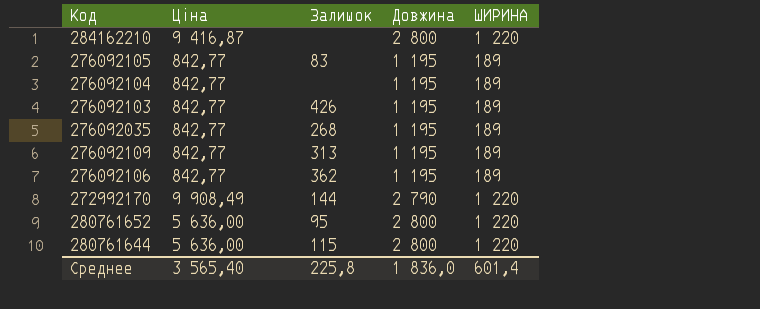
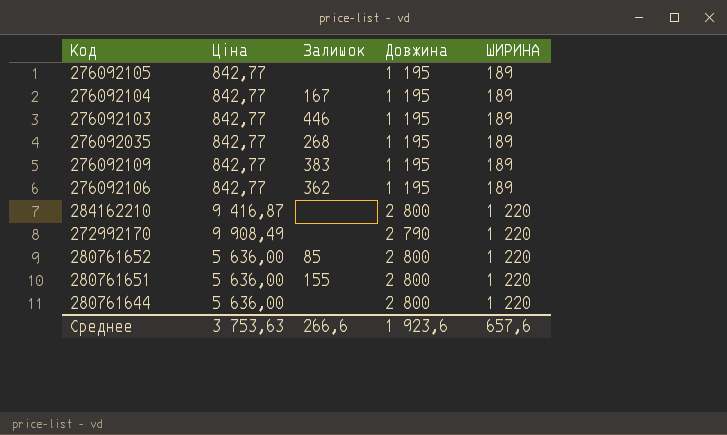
row order: none -> ШИРИНА ascending
276092105 | Залишок: 83 -> none
276092104 | Залишок: none -> 167
276092103 | Залишок: 426 -> 446
276092109 | Залишок: 313 -> 383
272992170 | Залишок: 144 -> none
280761652 | Залишок: 95 -> 85
row 280761651: none -> 5 636,00 | 155 | 2 800 | 1 220
280761644 | Залишок: 115 -> none
Среднее | Ціна: 3 565,40 -> 3 753,63
Среднее | Залишок: 225,8 -> 266,6
Среднее | Довжина: 1 836,0 -> 1 923,6
Среднее | ШИРИНА: 601,4 -> 657,6

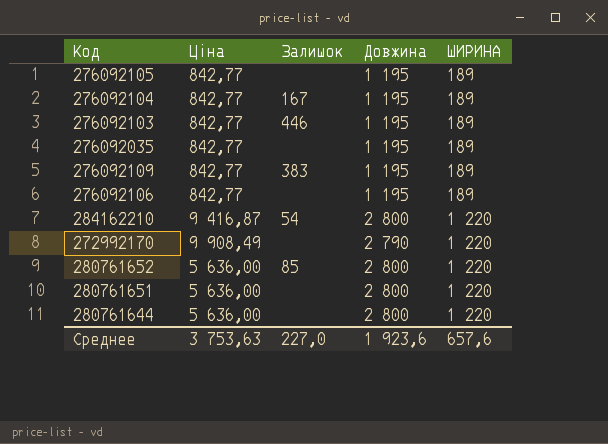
276092035 | Залишок: 268 -> none
276092106 | Залишок: 362 -> none
284162210 | Залишок: none -> 54
280761651 | Залишок: 155 -> none
Среднее | Залишок: 266,6 -> 227,0

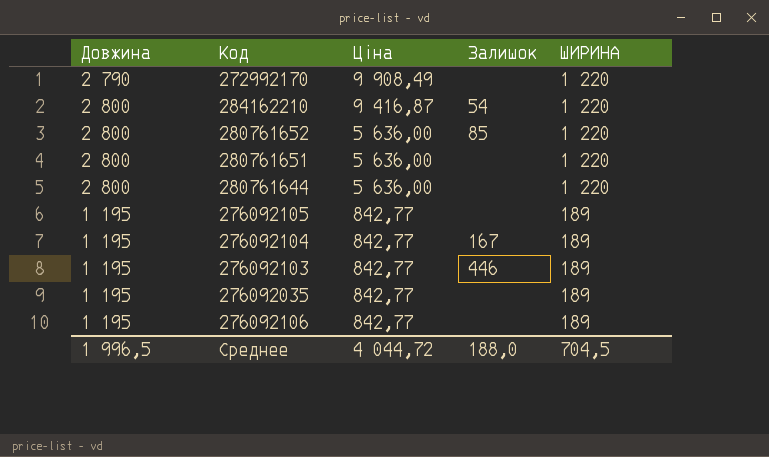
row order: ШИРИНА ascending -> Ціна descending
column Довжина | position: 4 -> 1
row 276092109: 842,77 | 383 | 1 195 | 189 -> none
Среднее | Довжина: 1 923,6 -> 1 996,5
Среднее | Ціна: 3 753,63 -> 4 044,72
Среднее | Залишок: 227,0 -> 188,0
Среднее | ШИРИНА: 657,6 -> 704,5

